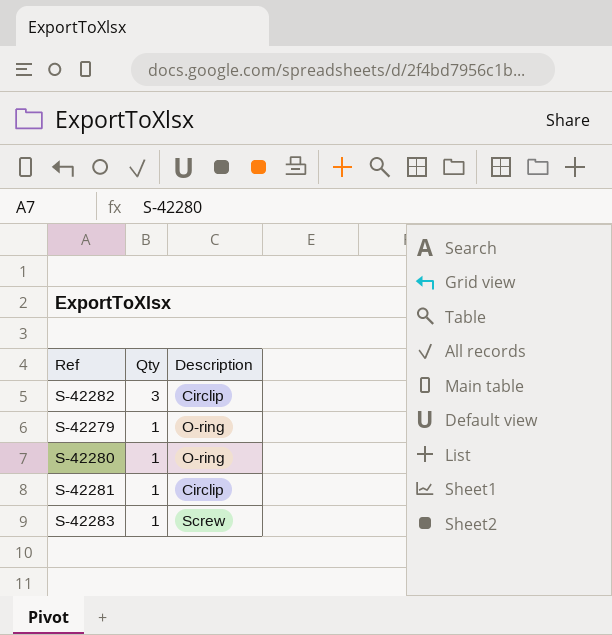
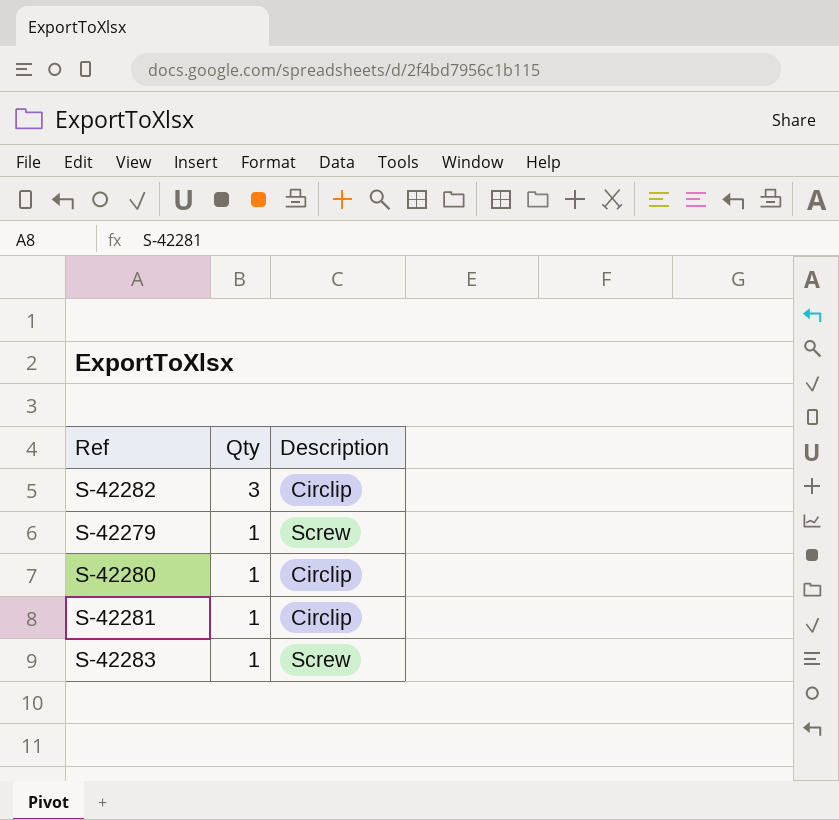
S-42279 | Description: O-ring -> Screw
S-42280 | Description: O-ring -> Circlip

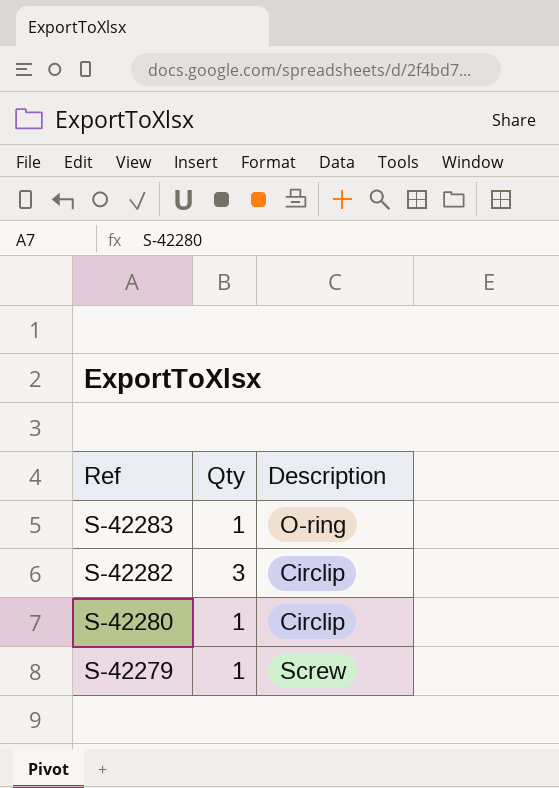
row order: Qty descending -> Ref descending
row S-42281: 1 | Circlip -> none
S-42283 | Description: Screw -> O-ring

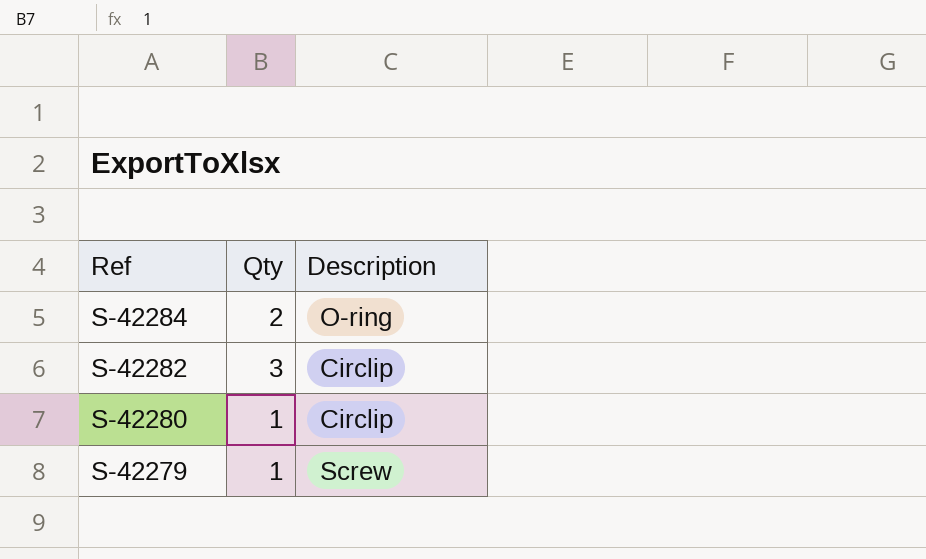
row S-42283: 1 | O-ring -> none
row S-42284: none -> 2 | O-ring

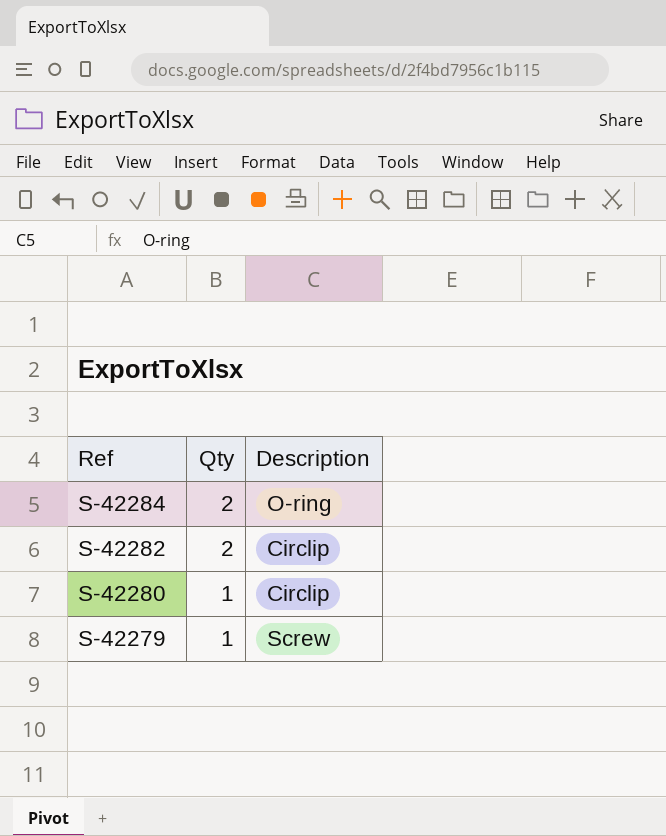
S-42282 | Qty: 3 -> 2

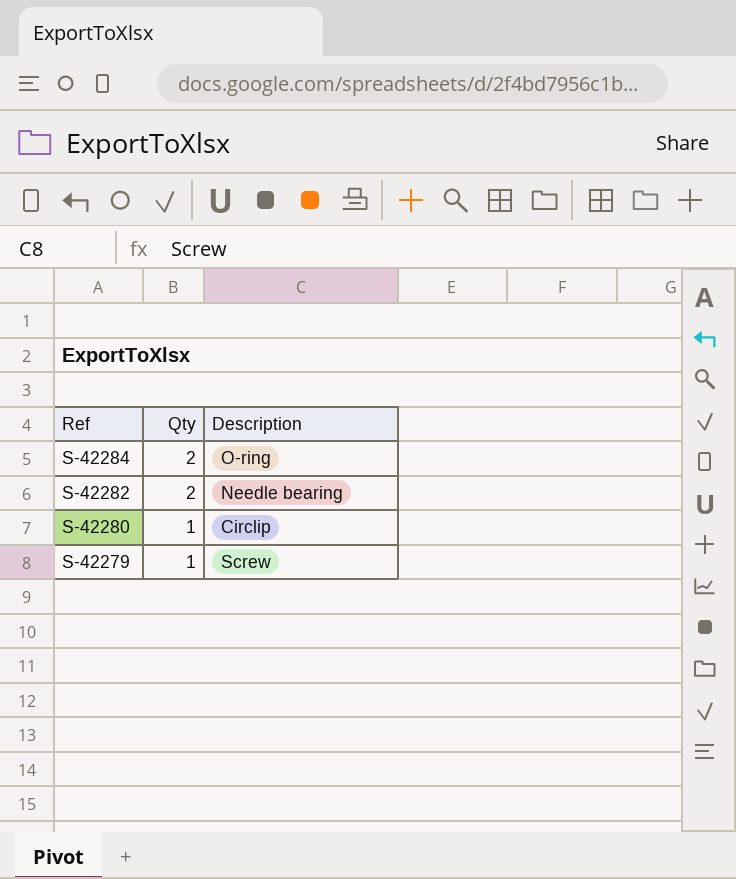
S-42282 | Description: Circlip -> Needle bearing

